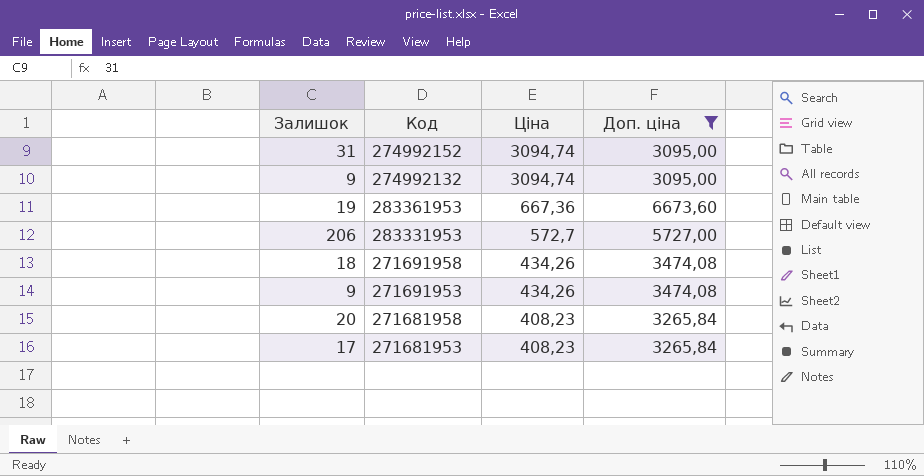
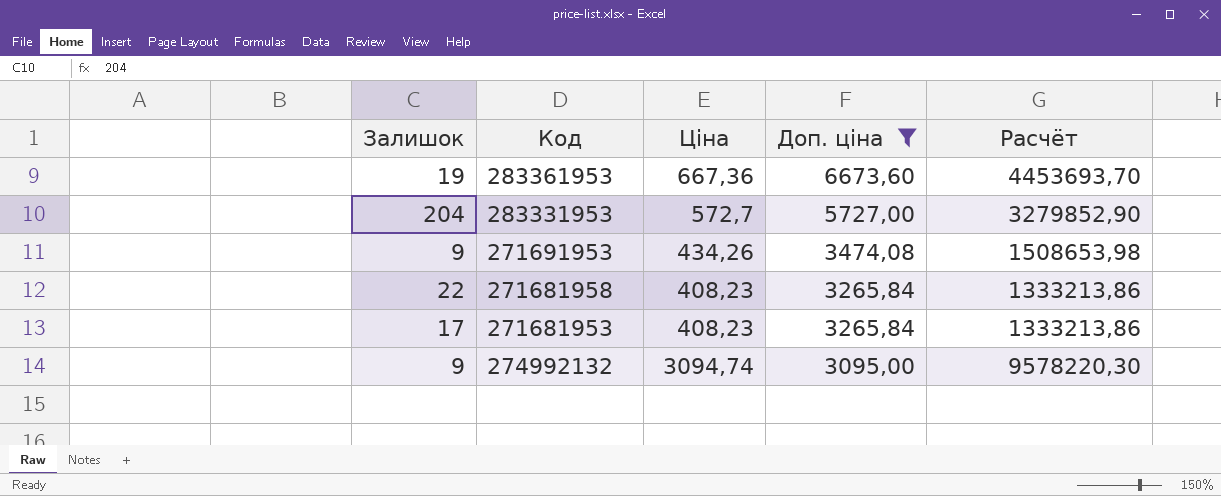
row order: Ціна descending -> Доп. ціна descending
column Расчёт | formula: none -> [Ціна] * [Доп. ціна]
row 274992152: 31 | 3094,74 | 3095,00 -> none
row 271691958: 18 | 434,26 | 3474,08 -> none
283331953 | Залишок: 206 -> 204
271681958 | Залишок: 20 -> 22

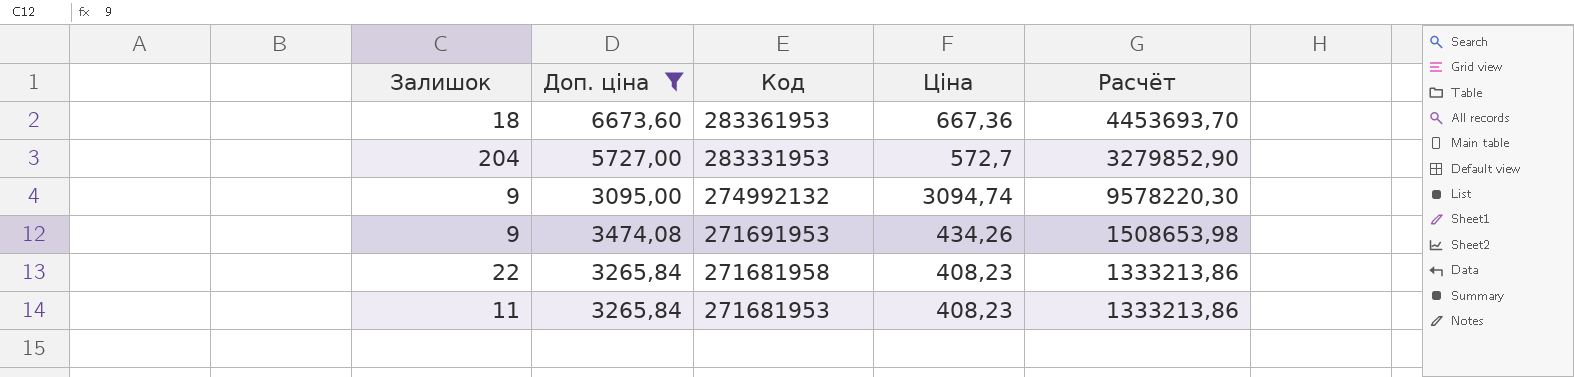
row order: Доп. ціна descending -> Код descending
column Доп. ціна | position: 4 -> 2
283361953 | Залишок: 19 -> 18
271681953 | Залишок: 17 -> 11

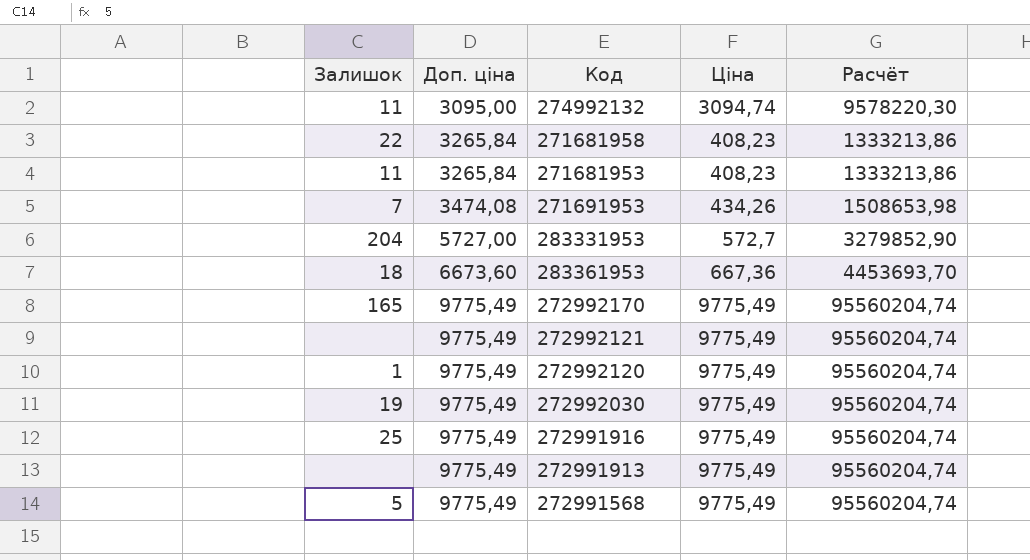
filter: Доп. ціна != 9775,49 -> none
row order: Код descending -> Доп. ціна ascending
274992132 | Залишок: 9 -> 11
271691953 | Залишок: 9 -> 7

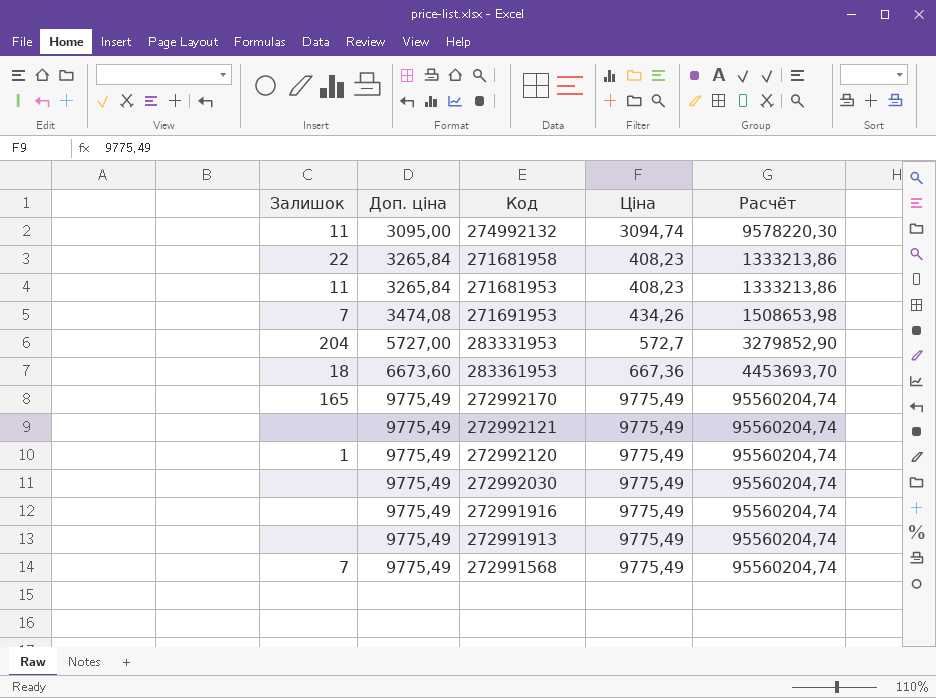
272992030 | Залишок: 19 -> none
272991916 | Залишок: 25 -> none
272991568 | Залишок: 5 -> 7

